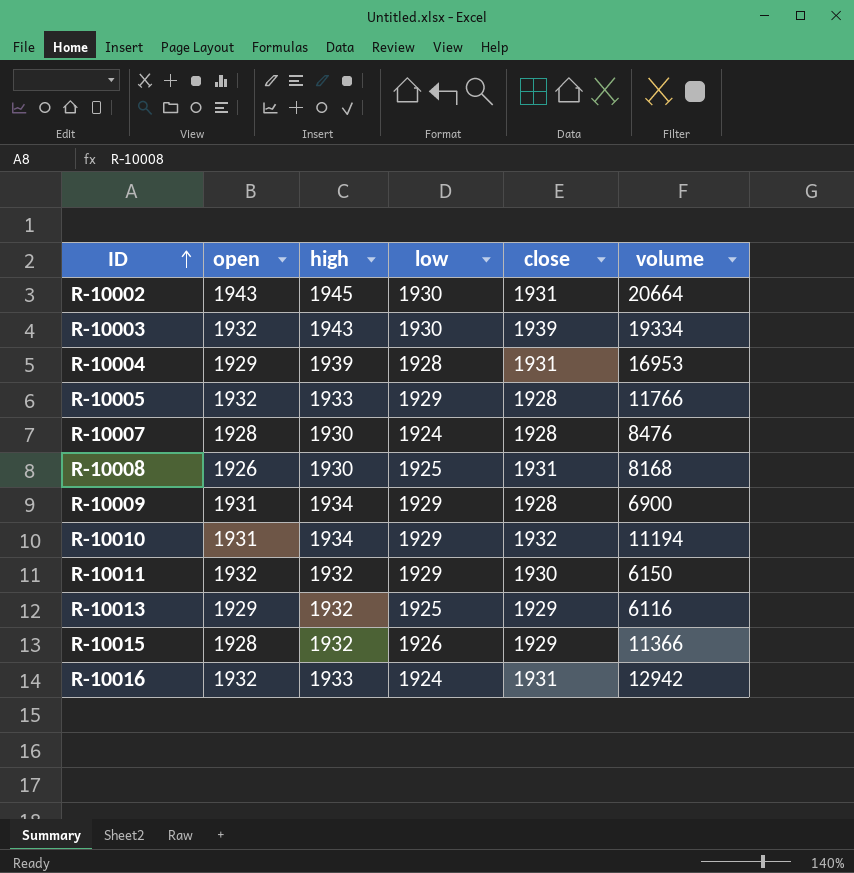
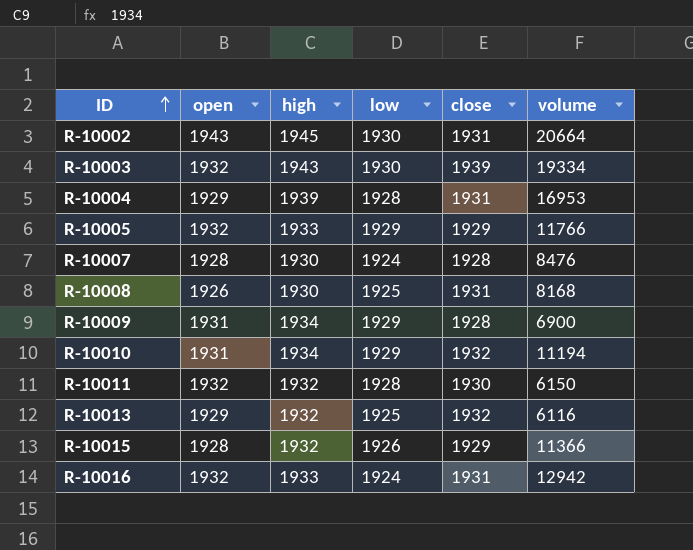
R-10005 | close: 1928 -> 1929
R-10011 | low: 1929 -> 1928
R-10013 | close: 1929 -> 1932

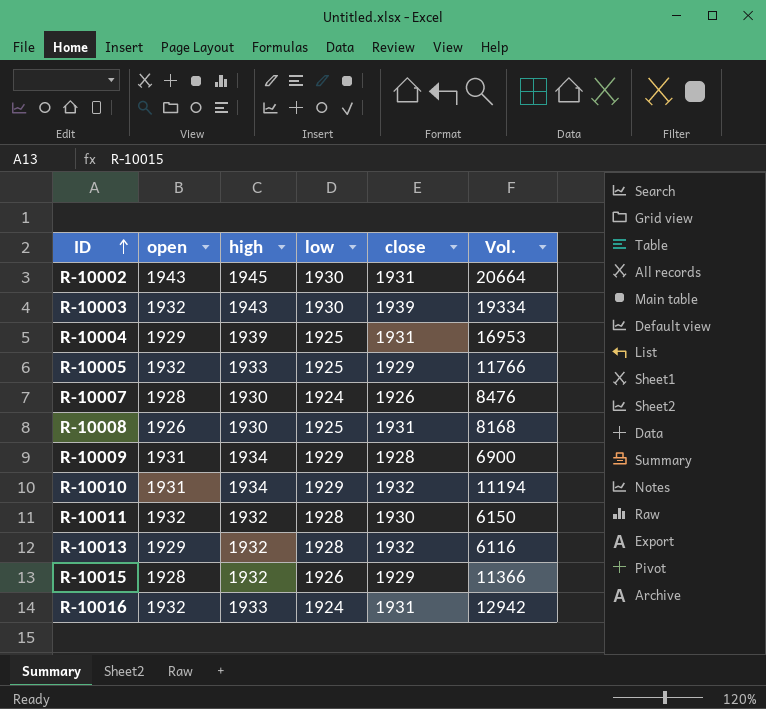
column name: volume -> Vol.
R-10004 | low: 1928 -> 1925
R-10005 | low: 1929 -> 1925
R-10007 | close: 1928 -> 1926
R-10013 | low: 1925 -> 1928

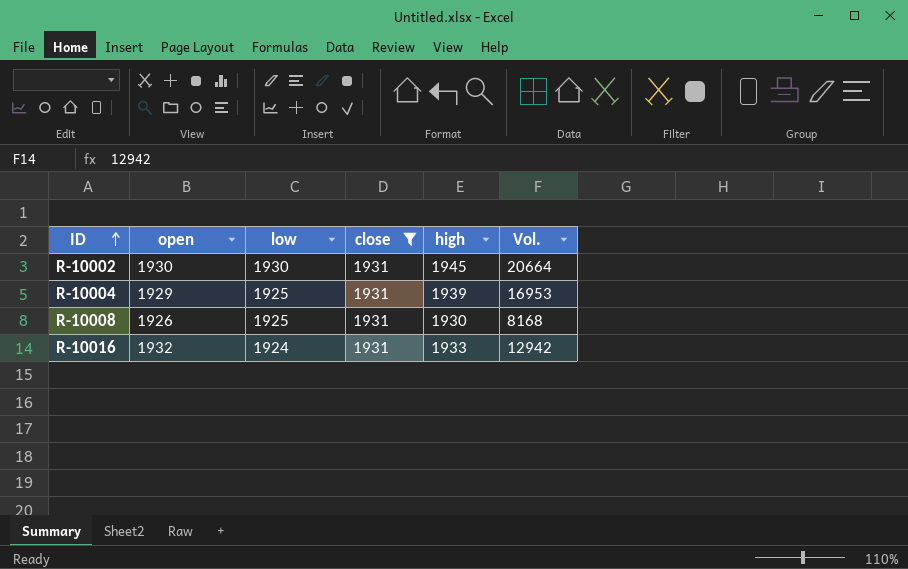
filter: none -> close = 1931
column high | position: 3 -> 5
R-10002 | open: 1943 -> 1930

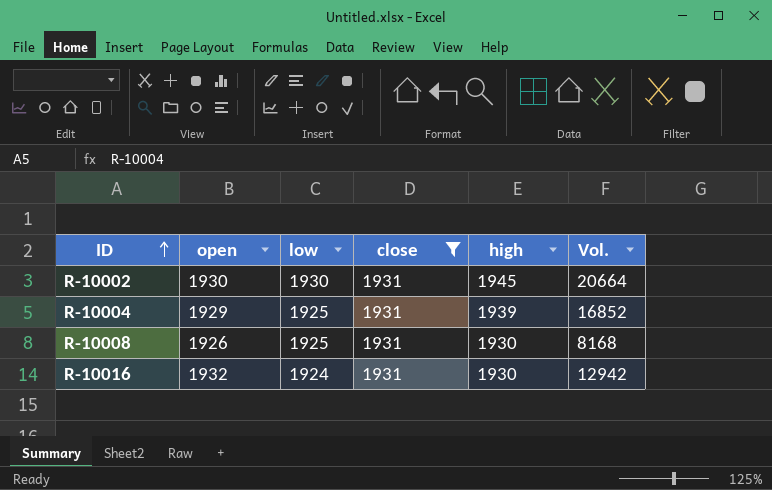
R-10004 | Vol.: 16953 -> 16852
R-10016 | high: 1933 -> 1930

